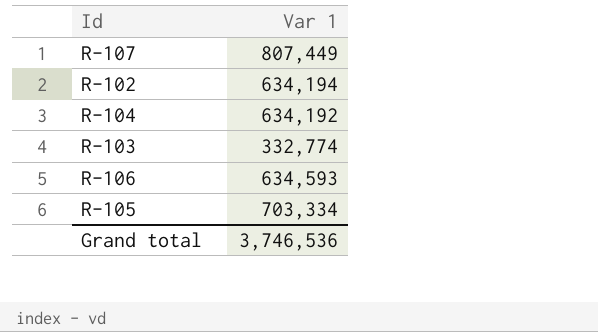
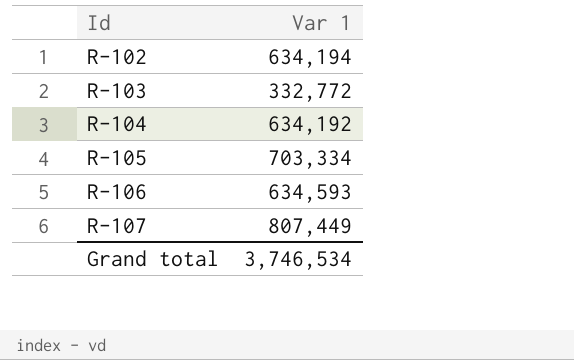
row order: none -> Id ascending
R-103 | Var 1: 332,774 -> 332,772
Grand total | Var 1: 3,746,536 -> 3,746,534

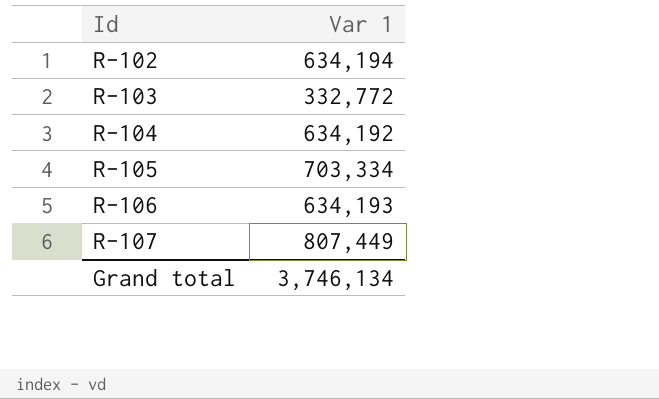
R-106 | Var 1: 634,593 -> 634,193
Grand total | Var 1: 3,746,534 -> 3,746,134

